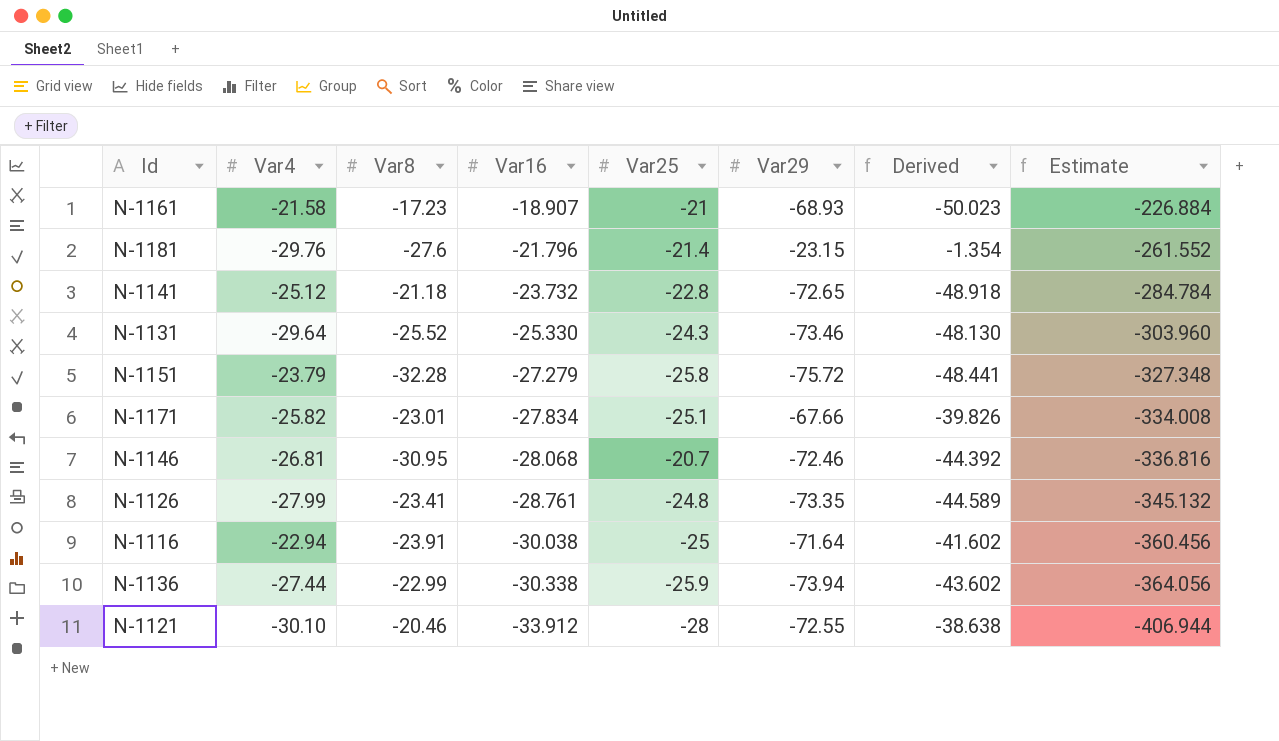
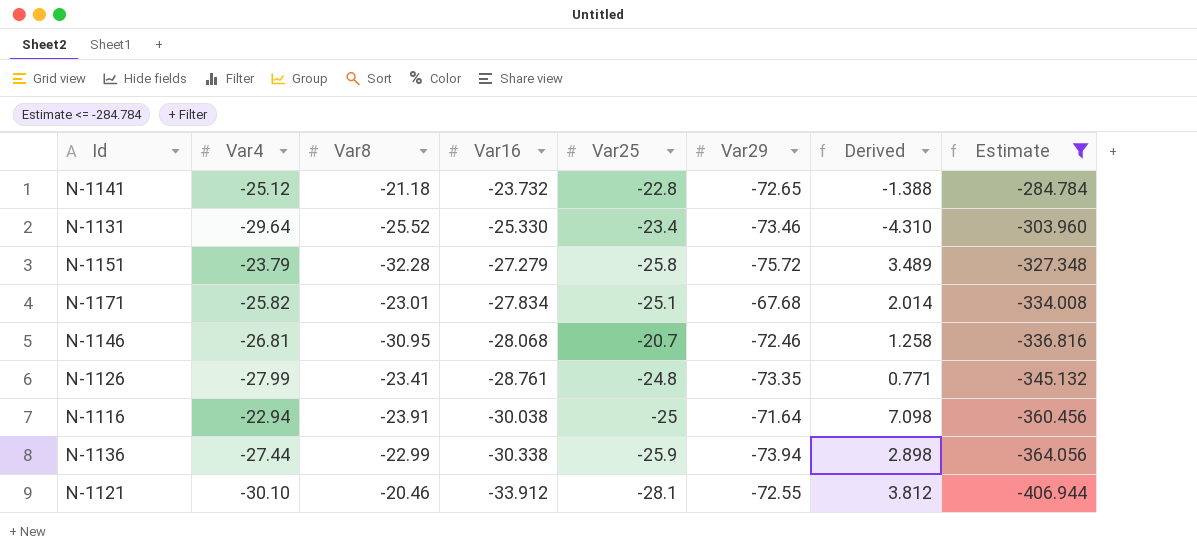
filter: none -> Estimate <= -284.784
column Derived | formula: [Var29] - [Var16] -> [Var4] - [Var16]
N-1131 | Var25: -24.3 -> -23.4
N-1171 | Var29: -67.66 -> -67.68
N-1121 | Var25: -28 -> -28.1

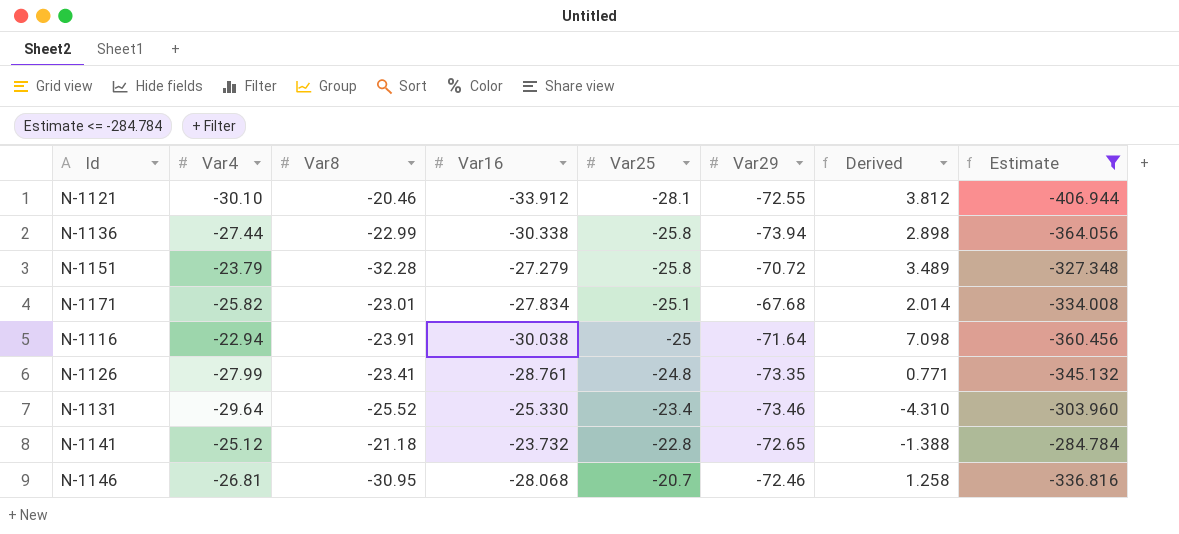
row order: Var16 descending -> Var25 ascending
N-1136 | Var25: -25.9 -> -25.8
N-1151 | Var29: -75.72 -> -70.72

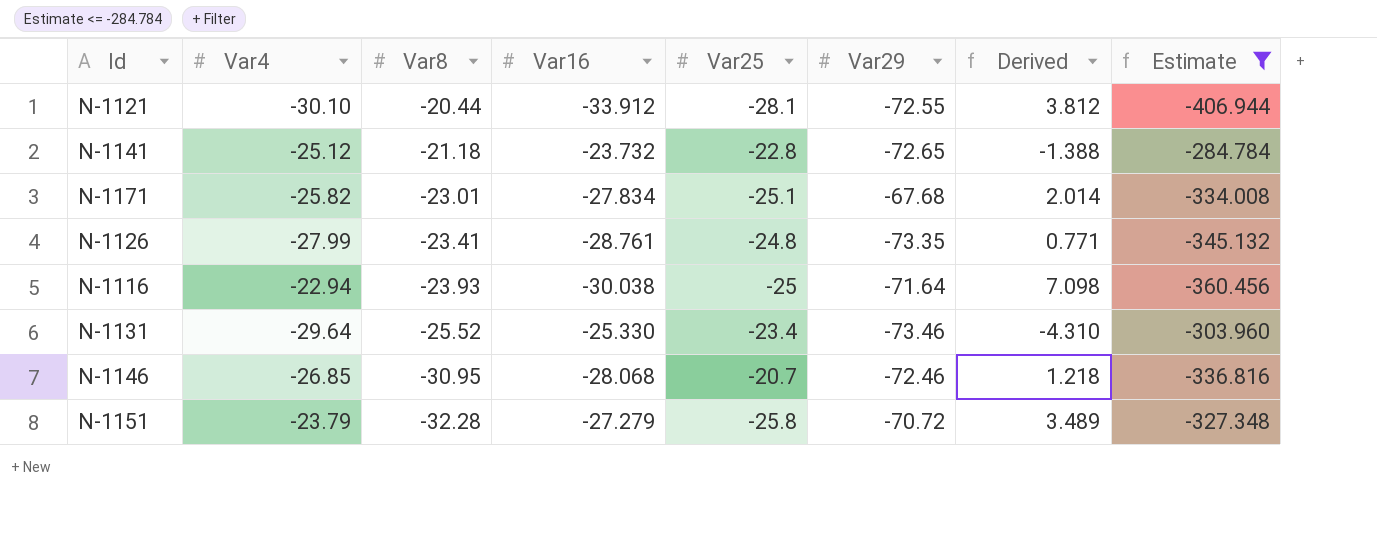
row order: Var25 ascending -> Var8 descending
row N-1136: -27.44 | -22.99 | -30.338 | -25.8 | -73.94 | 2.898 | -364.056 -> none
N-1121 | Var8: -20.46 -> -20.44
N-1116 | Var8: -23.91 -> -23.93
N-1146 | Var4: -26.81 -> -26.85
N-1146 | Derived: 1.258 -> 1.218

